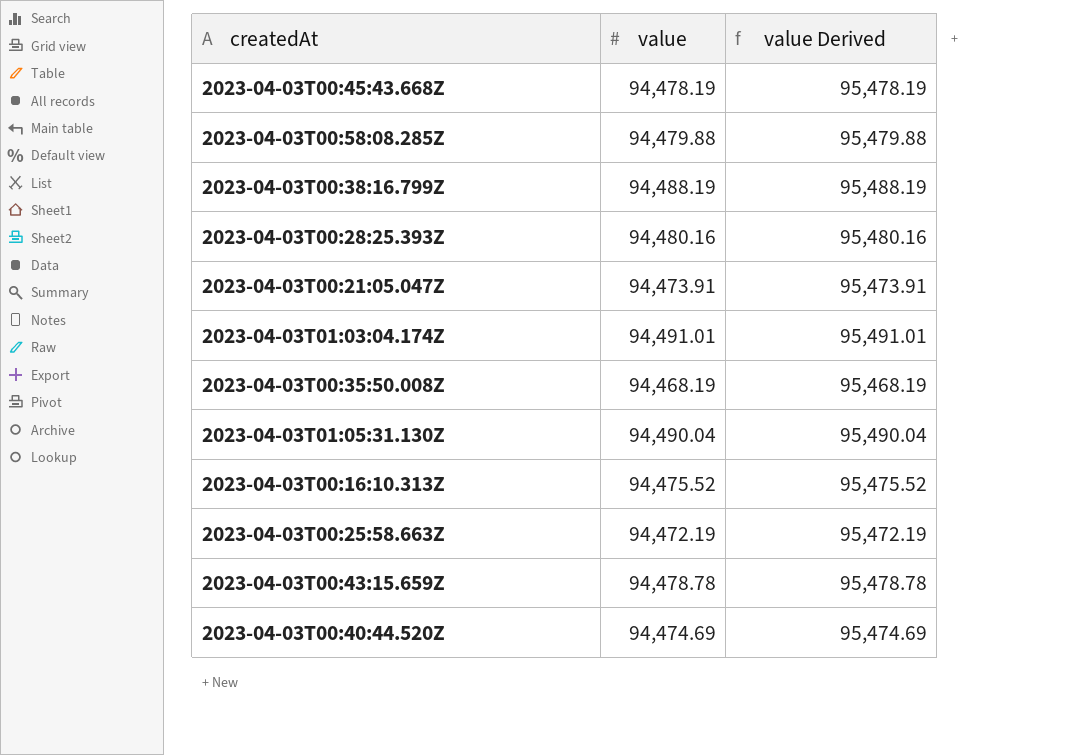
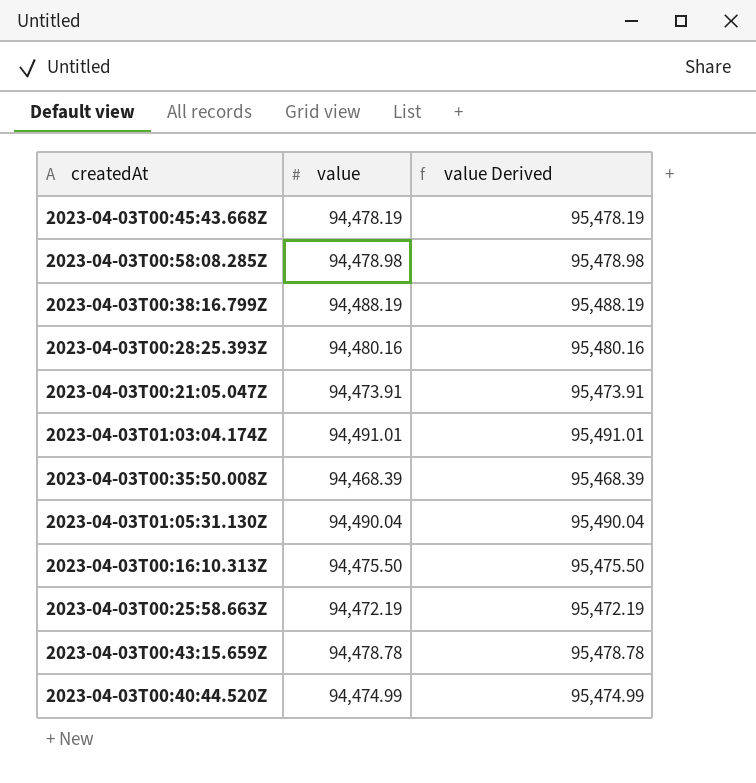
2023-04-03T00:58:08.285Z | value: 94,479.88 -> 94,478.98
2023-04-03T00:58:08.285Z | value Derived: 95,479.88 -> 95,478.98
2023-04-03T00:35:50.008Z | value: 94,468.19 -> 94,468.39
2023-04-03T00:35:50.008Z | value Derived: 95,468.19 -> 95,468.39
2023-04-03T00:16:10.313Z | value: 94,475.52 -> 94,475.50
2023-04-03T00:16:10.313Z | value Derived: 95,475.52 -> 95,475.50
2023-04-03T00:40:44.520Z | value: 94,474.69 -> 94,474.99
2023-04-03T00:40:44.520Z | value Derived: 95,474.69 -> 95,474.99

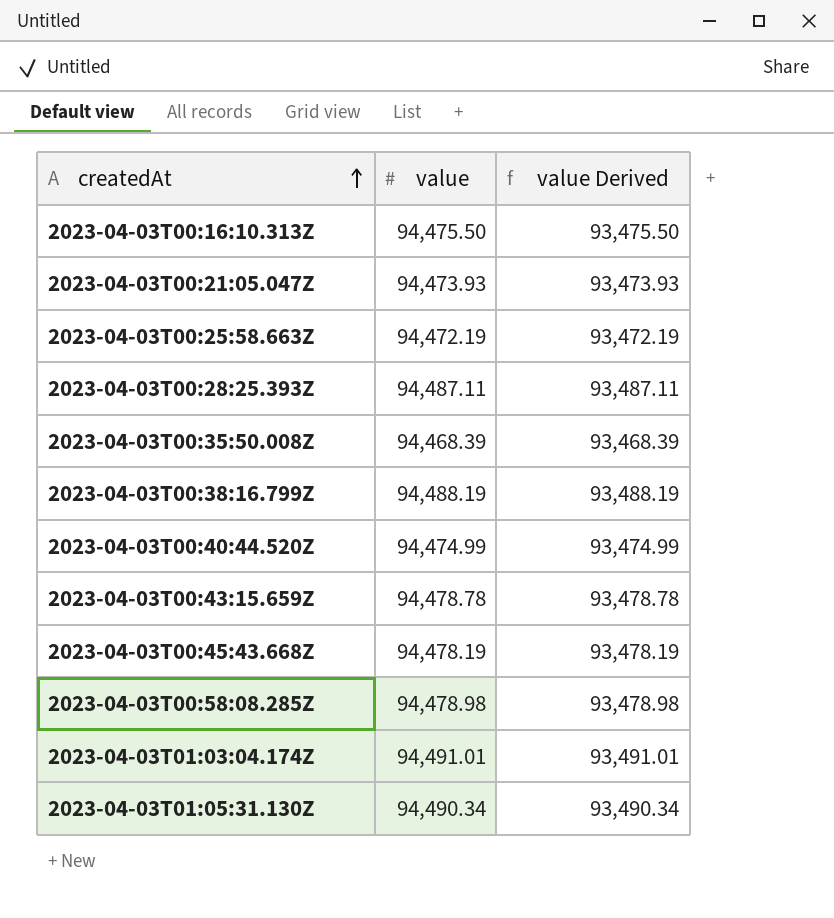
row order: none -> createdAt ascending
column value Derived | formula: [value] + 1000 -> [value] - 1000
2023-04-03T00:21:05.047Z | value: 94,473.91 -> 94,473.93
2023-04-03T00:28:25.393Z | value: 94,480.16 -> 94,487.11
2023-04-03T01:05:31.130Z | value: 94,490.04 -> 94,490.34

